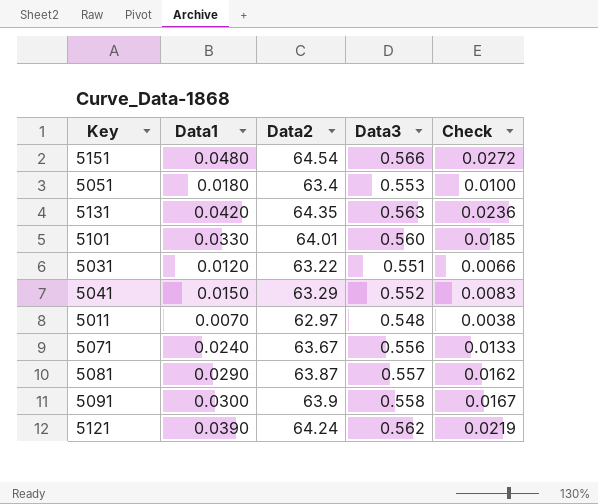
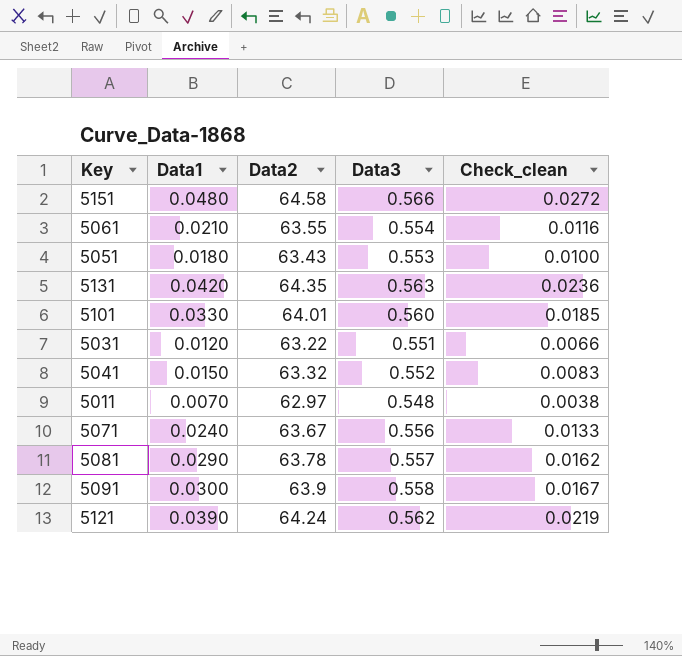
column name: Check -> Check_clean
5151 | Data2: 64.54 -> 64.58
row 5061: none -> 0.0210 | 63.55 | 0.554 | 0.0116
5051 | Data2: 63.4 -> 63.43
5041 | Data2: 63.29 -> 63.32
5081 | Data2: 63.87 -> 63.78

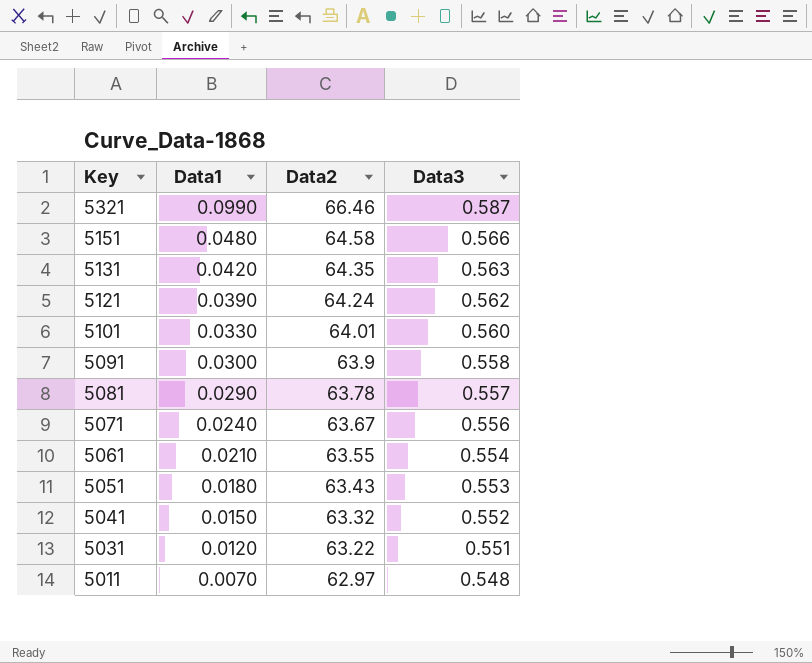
row order: none -> Key descending
column Check_clean | formula: [Data1] * [Data3] -> none
row 5321: none -> 0.0990 | 66.46 | 0.587

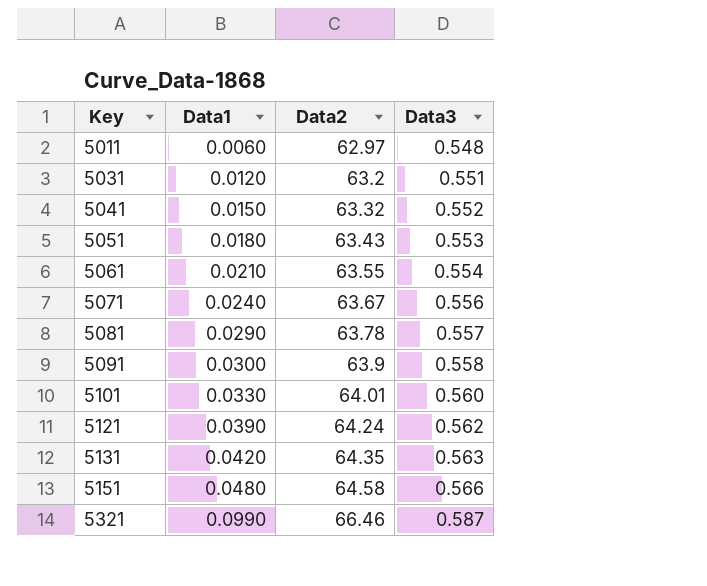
row order: Key descending -> Key ascending
5011 | Data1: 0.0070 -> 0.0060
5031 | Data2: 63.22 -> 63.2

